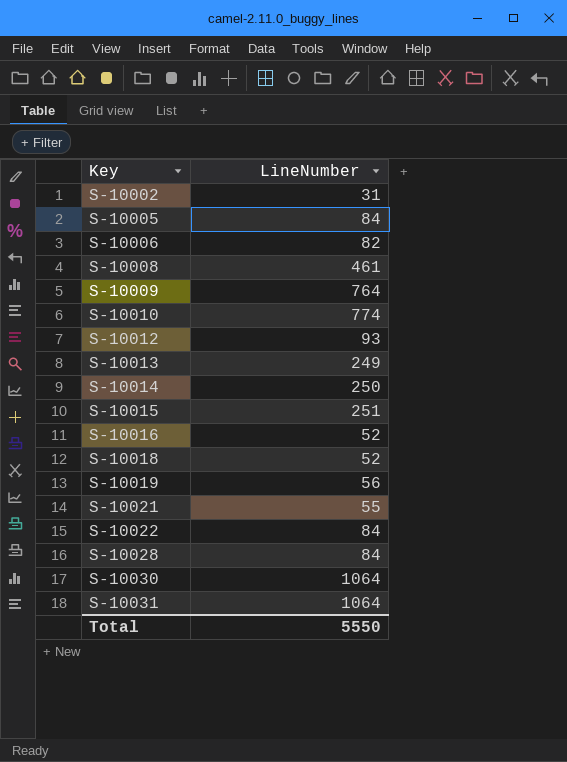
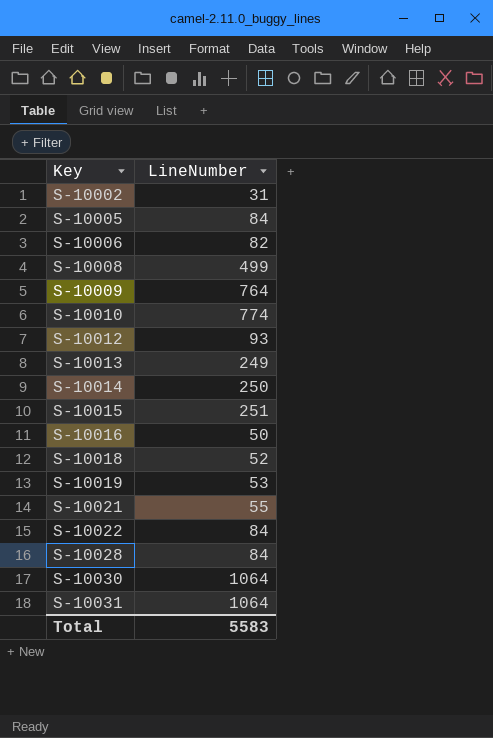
S-10008 | LineNumber: 461 -> 499
S-10016 | LineNumber: 52 -> 50
S-10019 | LineNumber: 56 -> 53
Total | LineNumber: 5550 -> 5583

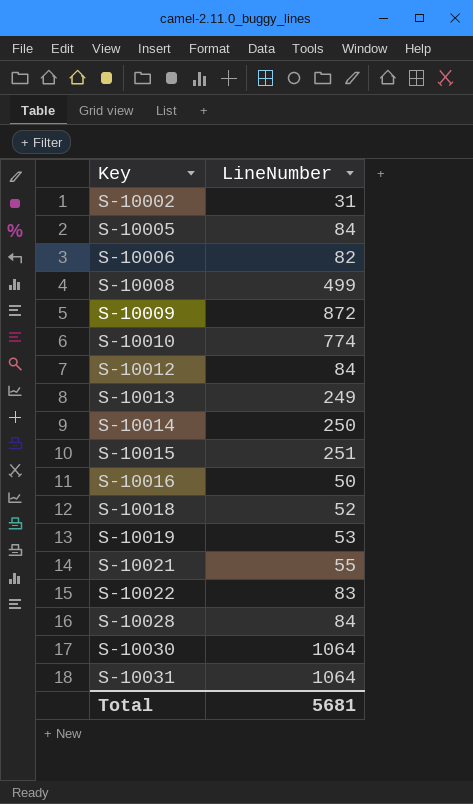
S-10009 | LineNumber: 764 -> 872
S-10012 | LineNumber: 93 -> 84
S-10022 | LineNumber: 84 -> 83
Total | LineNumber: 5583 -> 5681

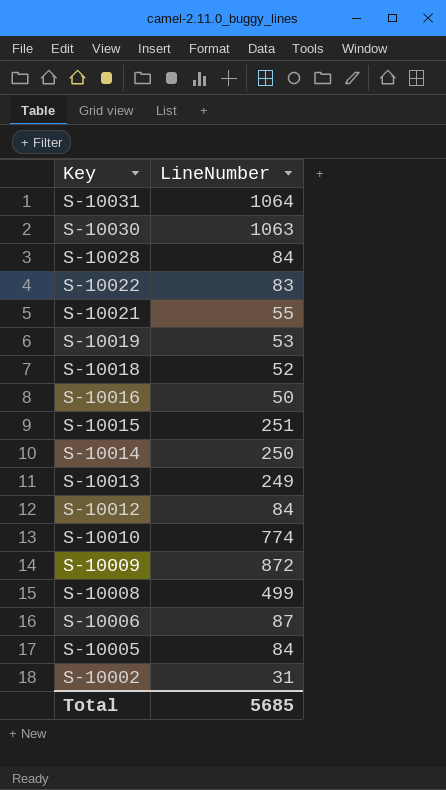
row order: Key ascending -> Key descending
S-10030 | LineNumber: 1064 -> 1063
S-10006 | LineNumber: 82 -> 87
Total | LineNumber: 5681 -> 5685

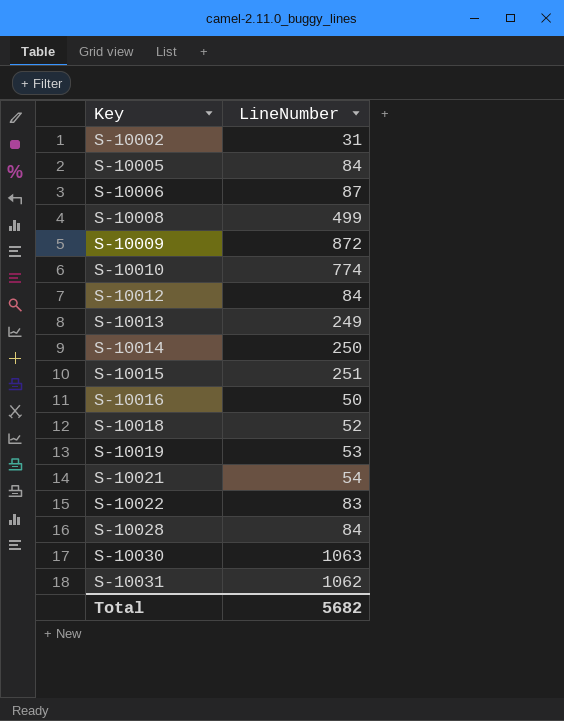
row order: Key descending -> Key ascending
S-10021 | LineNumber: 55 -> 54
S-10031 | LineNumber: 1064 -> 1062
Total | LineNumber: 5685 -> 5682

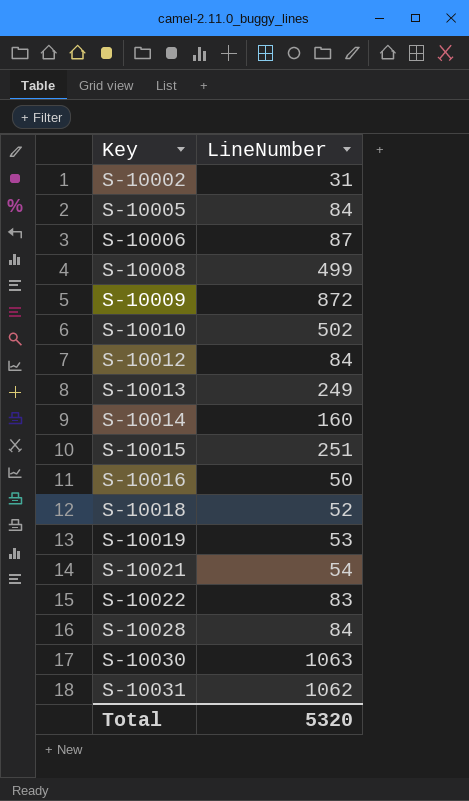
S-10010 | LineNumber: 774 -> 502
S-10014 | LineNumber: 250 -> 160
Total | LineNumber: 5682 -> 5320

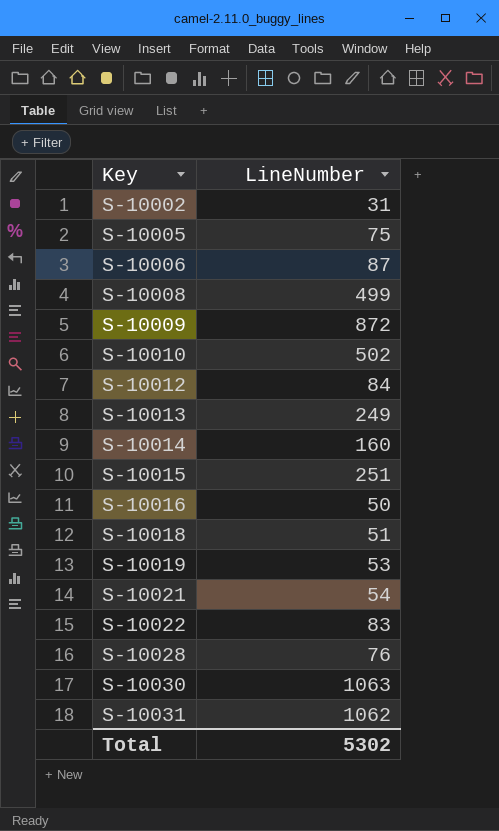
S-10005 | LineNumber: 84 -> 75
S-10018 | LineNumber: 52 -> 51
S-10028 | LineNumber: 84 -> 76
Total | LineNumber: 5320 -> 5302

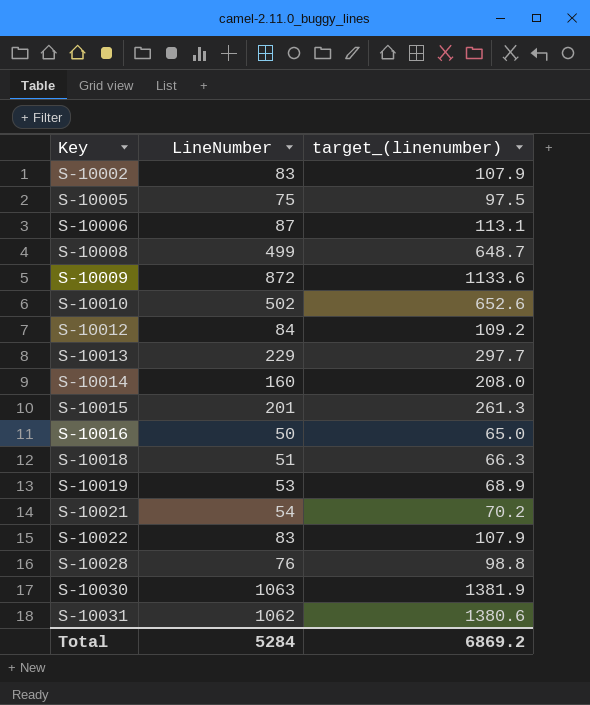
column target_(linenumber) | formula: none -> [LineNumber] * 1.3
S-10002 | LineNumber: 31 -> 83
S-10013 | LineNumber: 249 -> 229
S-10015 | LineNumber: 251 -> 201
Total | LineNumber: 5302 -> 5284

